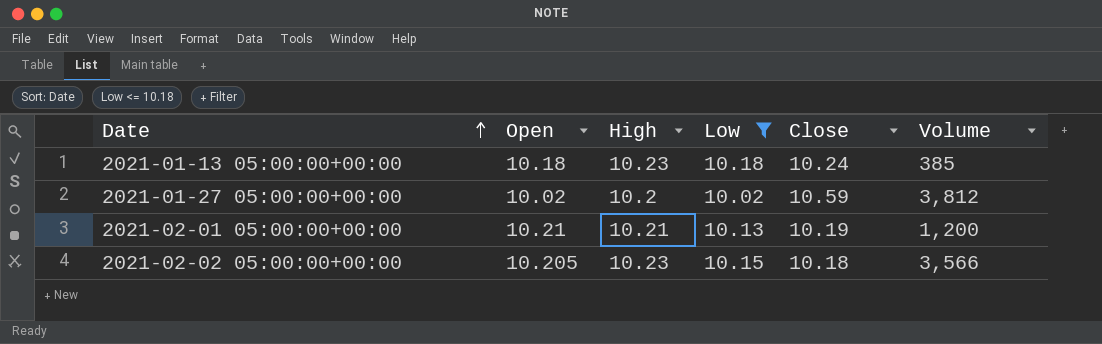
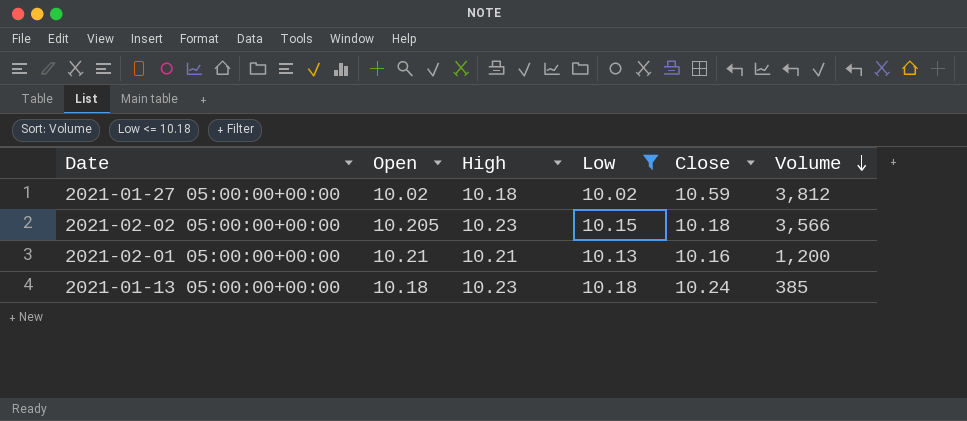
row order: Date ascending -> Volume descending
2021-01-27 05:00:00+00:00 | High: 10.2 -> 10.18
2021-02-01 05:00:00+00:00 | Close: 10.19 -> 10.16

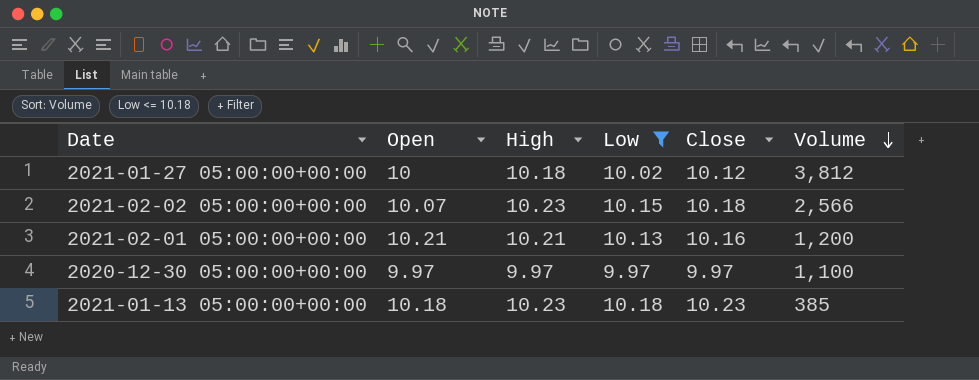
2021-01-27 05:00:00+00:00 | Open: 10.02 -> 10
2021-01-27 05:00:00+00:00 | Close: 10.59 -> 10.12
2021-02-02 05:00:00+00:00 | Open: 10.205 -> 10.07
2021-02-02 05:00:00+00:00 | Volume: 3,566 -> 2,566
row 2020-12-30 05:00:00+00:00: none -> 9.97 | 9.97 | 9.97 | 9.97 | 1,100
2021-01-13 05:00:00+00:00 | Close: 10.24 -> 10.23

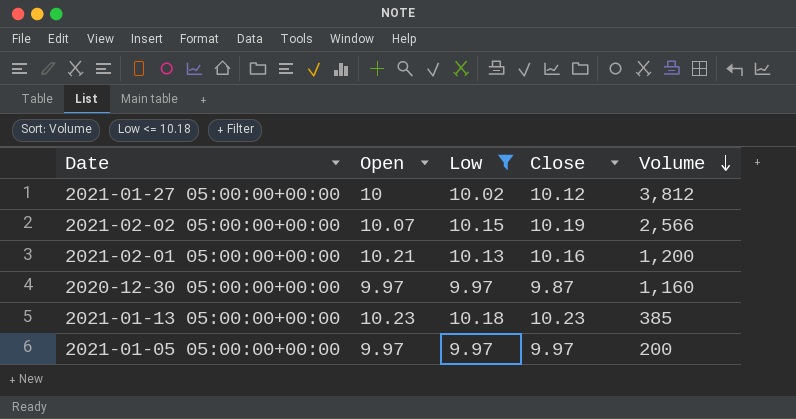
column High | position: 3 -> none
2021-02-02 05:00:00+00:00 | Close: 10.18 -> 10.19
2020-12-30 05:00:00+00:00 | Close: 9.97 -> 9.87
2020-12-30 05:00:00+00:00 | Volume: 1,100 -> 1,160
2021-01-13 05:00:00+00:00 | Open: 10.18 -> 10.23
row 2021-01-05 05:00:00+00:00: none -> 9.97 | 9.97 | 9.97 | 200

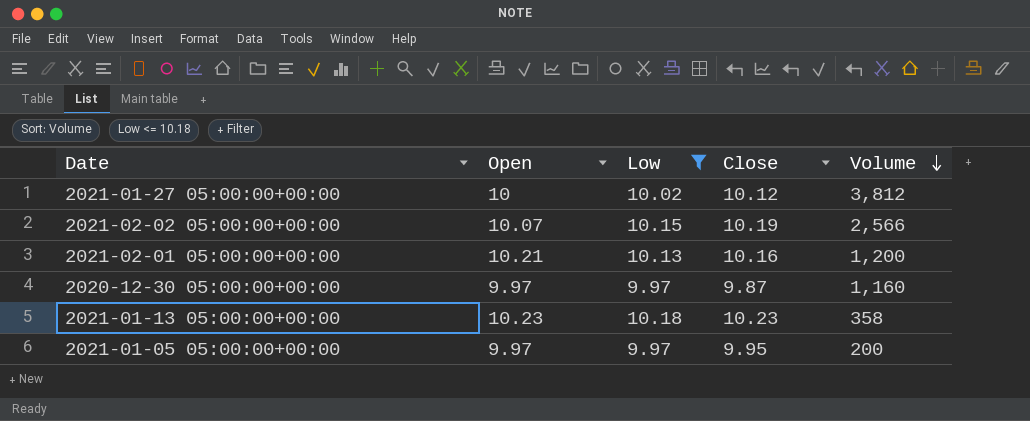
2021-01-13 05:00:00+00:00 | Volume: 385 -> 358
2021-01-05 05:00:00+00:00 | Close: 9.97 -> 9.95

